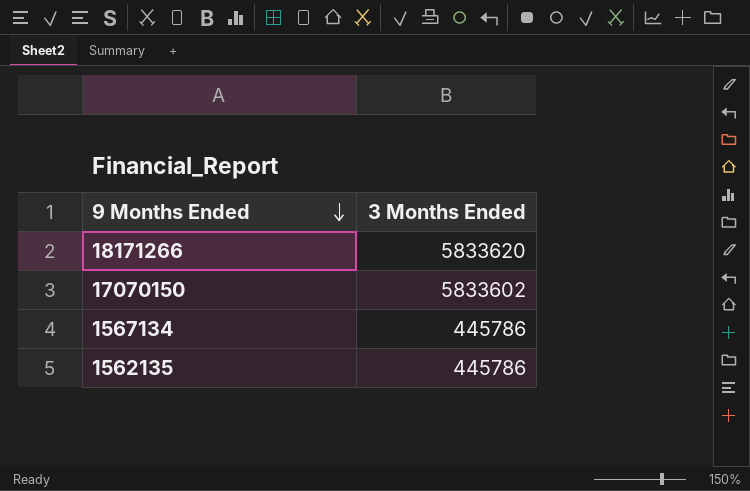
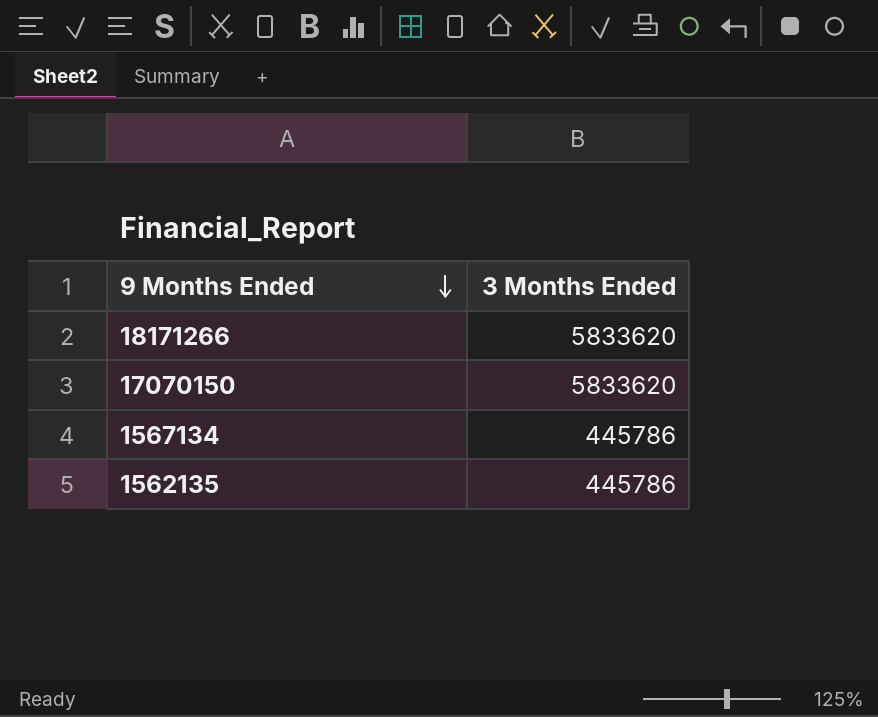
17070150 | 3 Months Ended: 5833602 -> 5833620

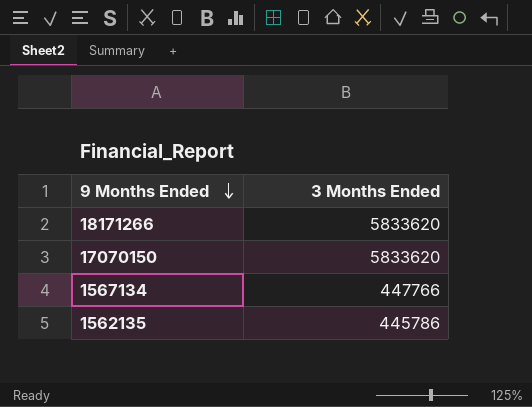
1567134 | 3 Months Ended: 445786 -> 447766

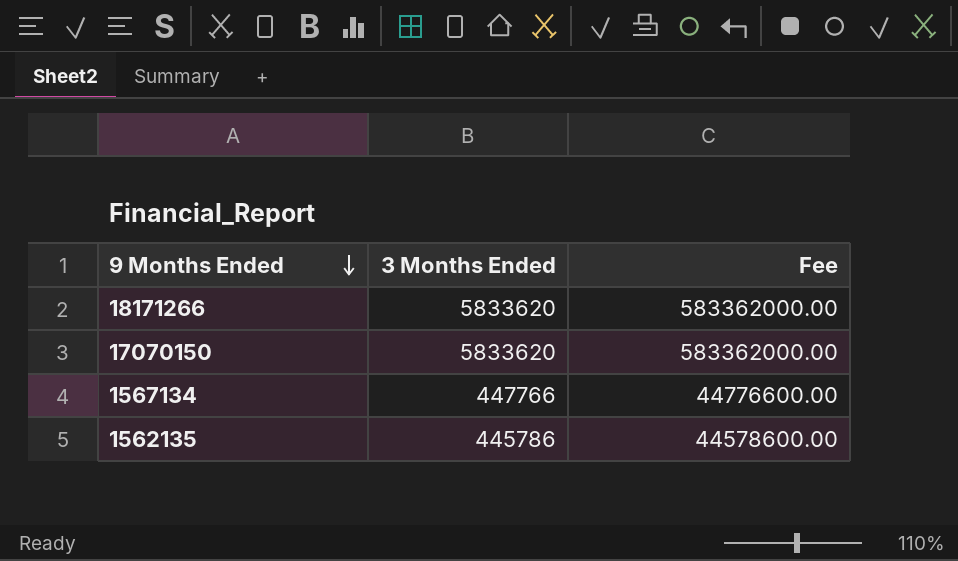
column Fee | formula: none -> [3 Months Ended] * 100

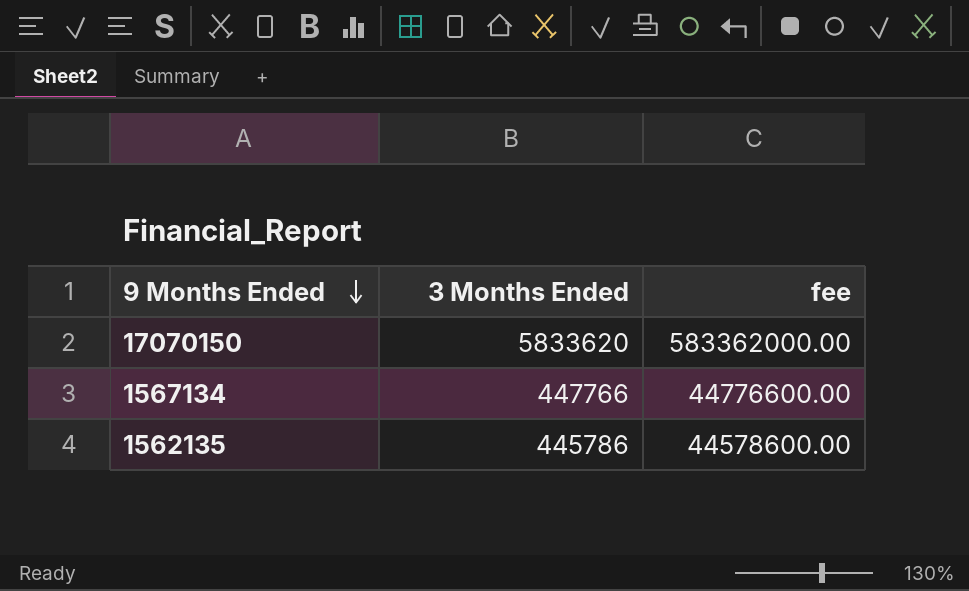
column name: Fee -> fee
row 18171266: 5833620 | 583362000.00 -> none

